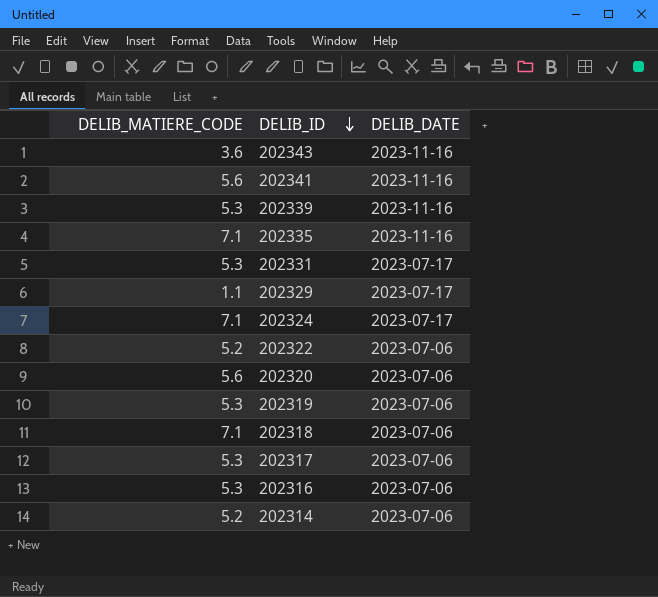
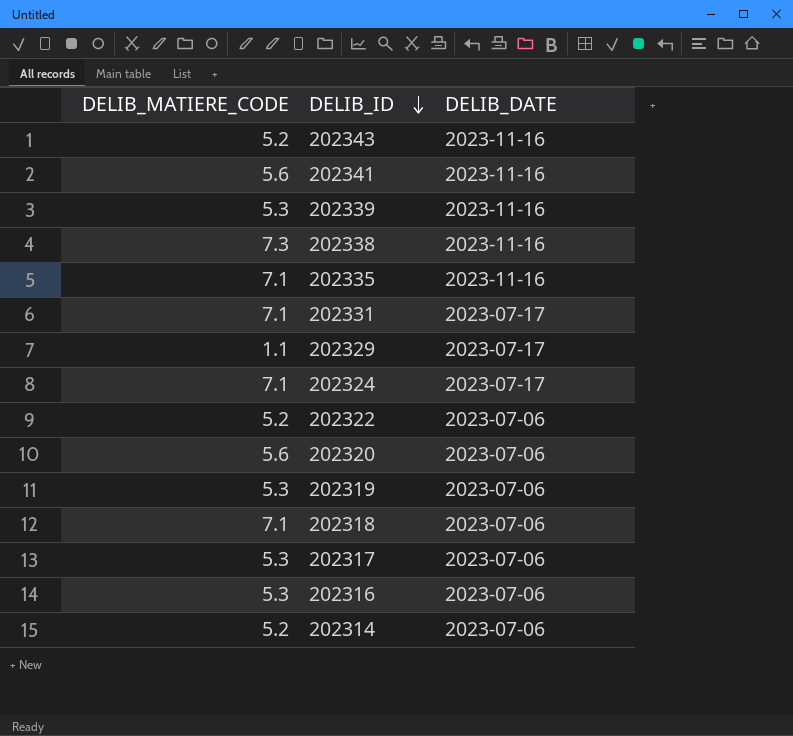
202343 | DELIB_MATIERE_CODE: 3.6 -> 5.2
row 202338: none -> 7.3 | 2023-11-16
202331 | DELIB_MATIERE_CODE: 5.3 -> 7.1

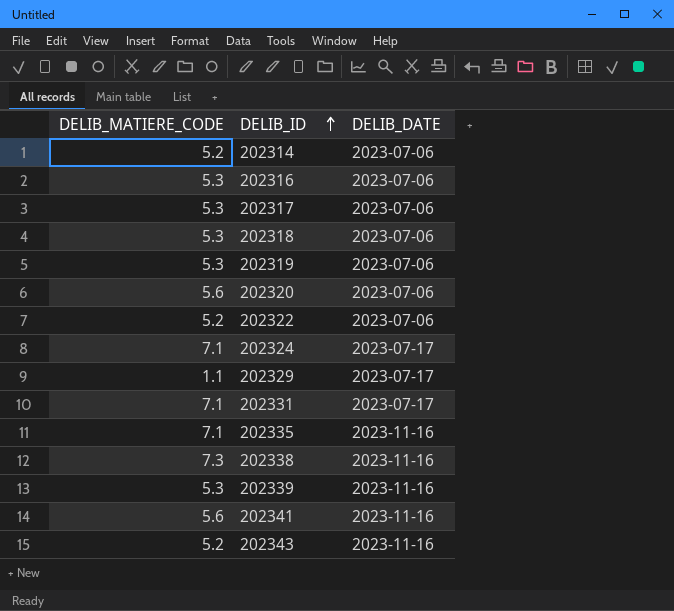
row order: DELIB_ID descending -> DELIB_ID ascending
202318 | DELIB_MATIERE_CODE: 7.1 -> 5.3

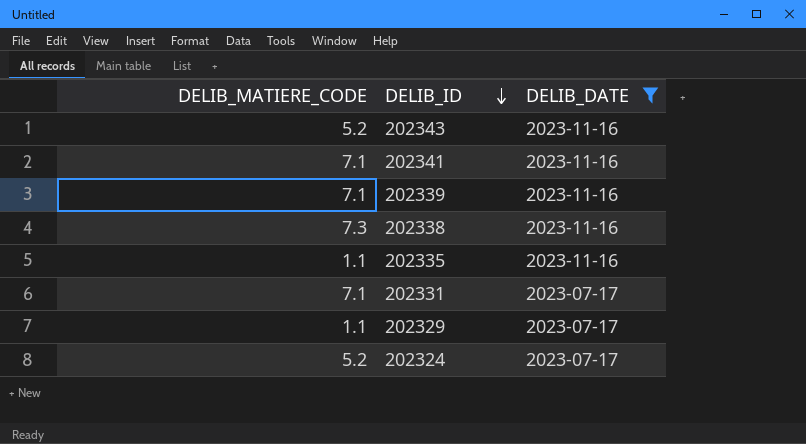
filter: none -> DELIB_DATE != 2023-07-06
row order: DELIB_ID ascending -> DELIB_ID descending
202341 | DELIB_MATIERE_CODE: 5.6 -> 7.1
202339 | DELIB_MATIERE_CODE: 5.3 -> 7.1
202335 | DELIB_MATIERE_CODE: 7.1 -> 1.1
202324 | DELIB_MATIERE_CODE: 7.1 -> 5.2

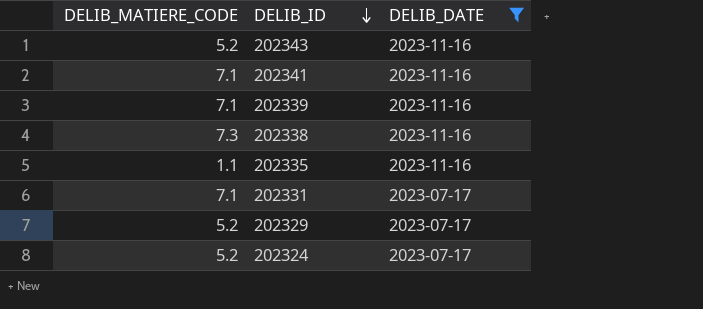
202329 | DELIB_MATIERE_CODE: 1.1 -> 5.2

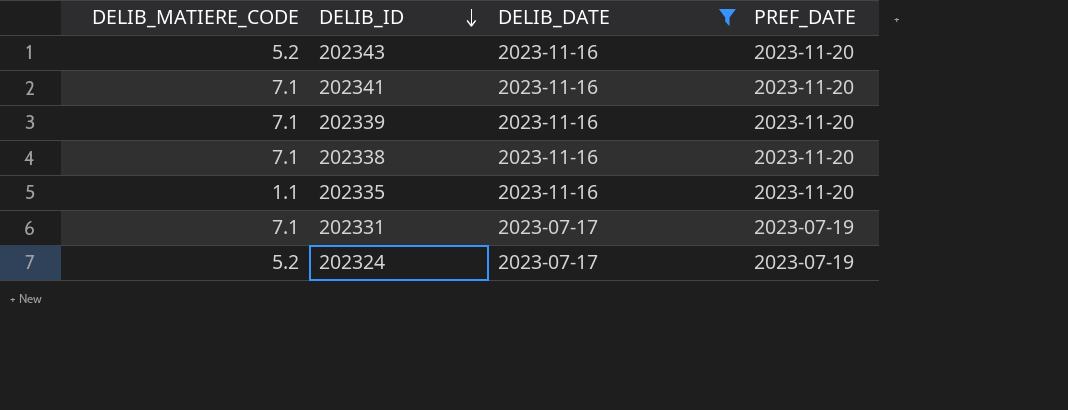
column PREF_DATE | position: none -> 4
row 202329: 5.2 | 2023-07-17 -> none
202338 | DELIB_MATIERE_CODE: 7.3 -> 7.1

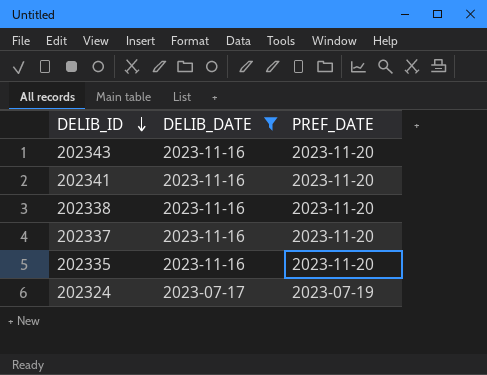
column DELIB_MATIERE_CODE | position: 1 -> none
row 202339: 7.1 | 2023-11-16 | 2023-11-20 -> none
row 202331: 7.1 | 2023-07-17 | 2023-07-19 -> none
row 202337: none -> 2023-11-16 | 2023-11-20

